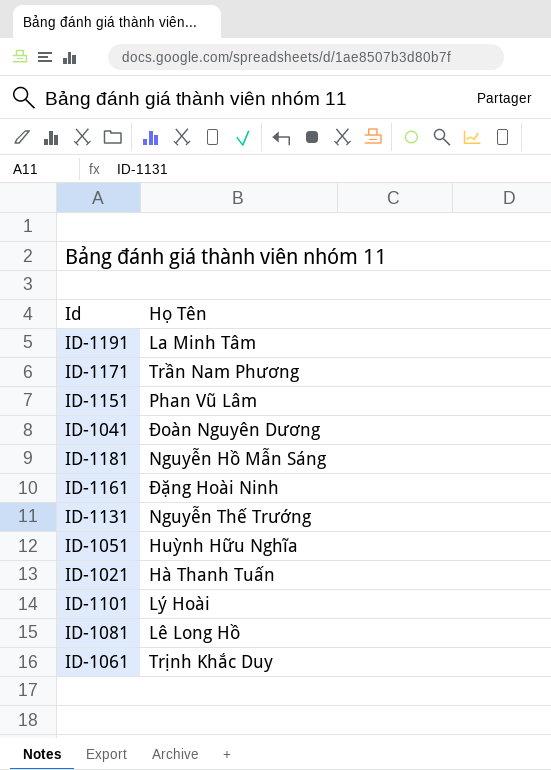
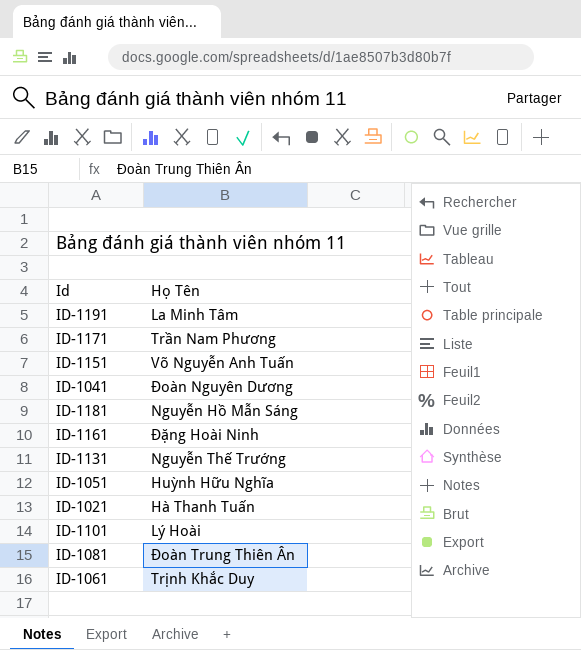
ID-1151 | Họ Tên: Phan Vũ Lâm -> Võ Nguyễn Anh Tuấn
ID-1081 | Họ Tên: Lê Long Hồ -> Đoàn Trung Thiên Ân

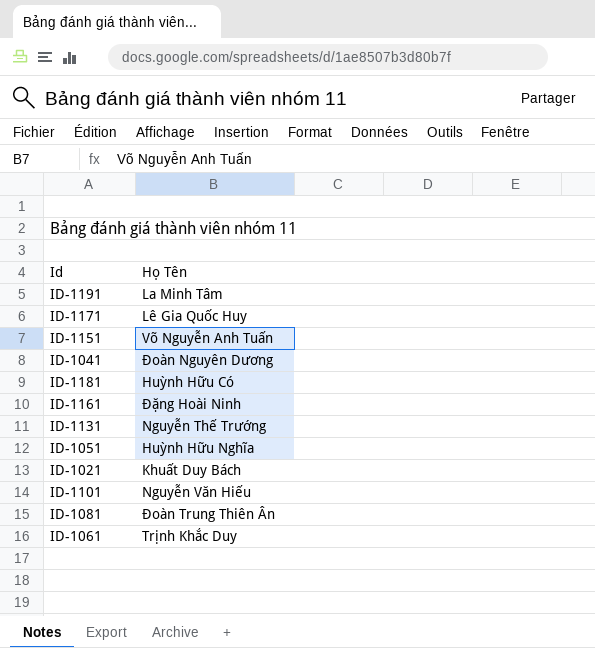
ID-1171 | Họ Tên: Trần Nam Phương -> Lê Gia Quốc Huy
ID-1181 | Họ Tên: Nguyễn Hồ Mẫn Sáng -> Huỳnh Hữu Có
ID-1021 | Họ Tên: Hà Thanh Tuấn -> Khuất Duy Bách
ID-1101 | Họ Tên: Lý Hoài -> Nguyễn Văn Hiếu

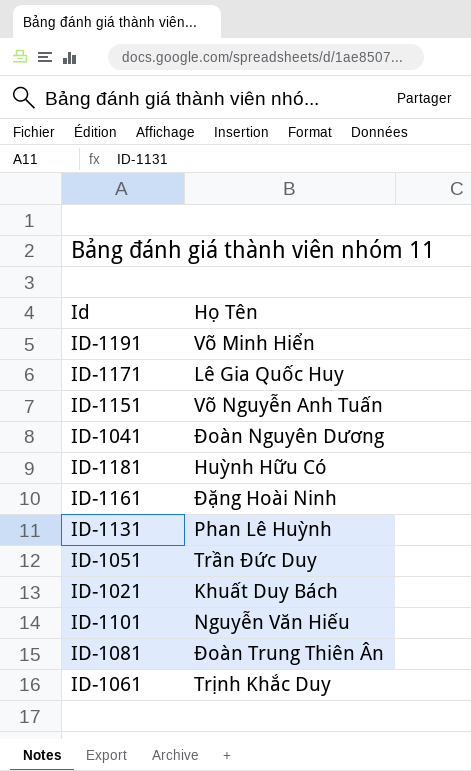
ID-1191 | Họ Tên: La Minh Tâm -> Võ Minh Hiển
ID-1131 | Họ Tên: Nguyễn Thế Trường -> Phan Lê Huỳnh
ID-1051 | Họ Tên: Huỳnh Hữu Nghĩa -> Trần Đức Duy

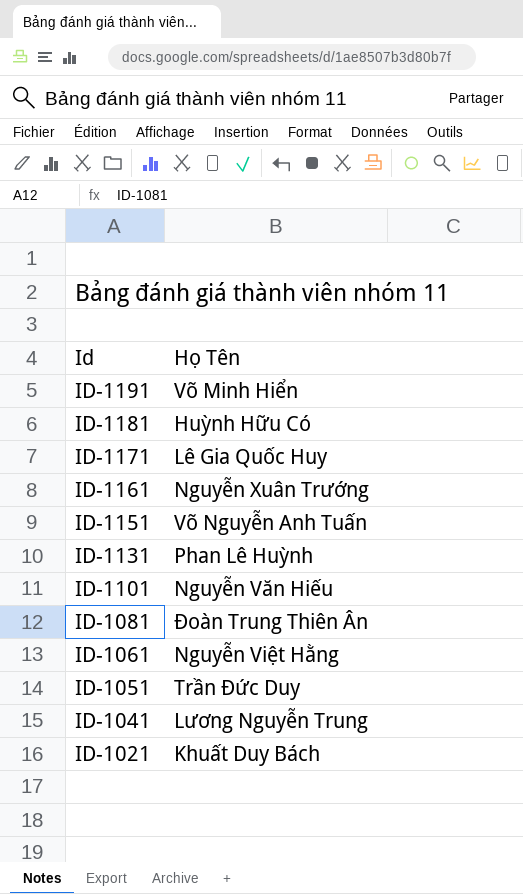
row order: none -> Id descending
ID-1161 | Họ Tên: Đặng Hoài Ninh -> Nguyễn Xuân Trường
ID-1061 | Họ Tên: Trịnh Khắc Duy -> Nguyễn Việt Hằng
ID-1041 | Họ Tên: Đoàn Nguyên Dương -> Lương Nguyễn Trung

